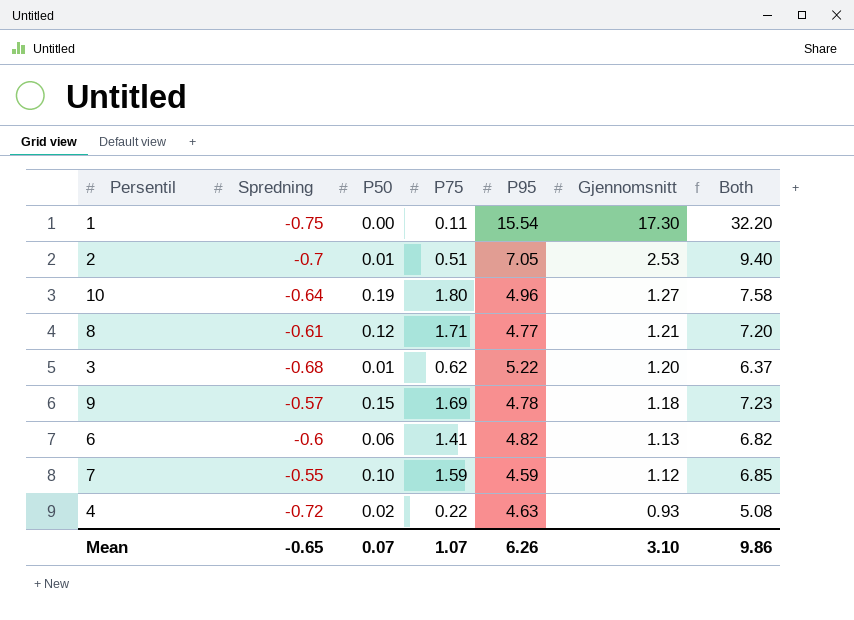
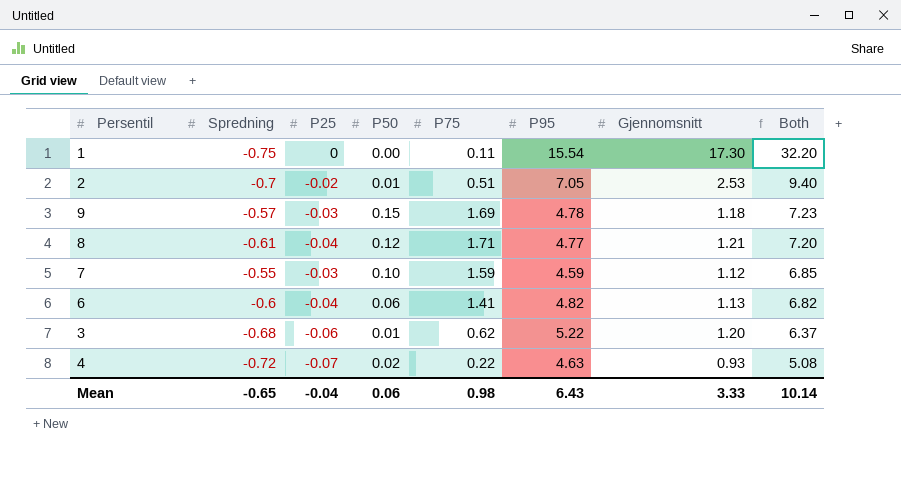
row order: Gjennomsnitt descending -> Both descending
column P25 | position: none -> 3
row 10: -0.64 | 0.19 | 1.80 | 4.96 | 1.27 | 7.58 -> none
Mean | P50: 0.07 -> 0.06
Mean | P75: 1.07 -> 0.98
Mean | P95: 6.26 -> 6.43
Mean | Gjennomsnitt: 3.10 -> 3.33
Mean | Both: 9.86 -> 10.14

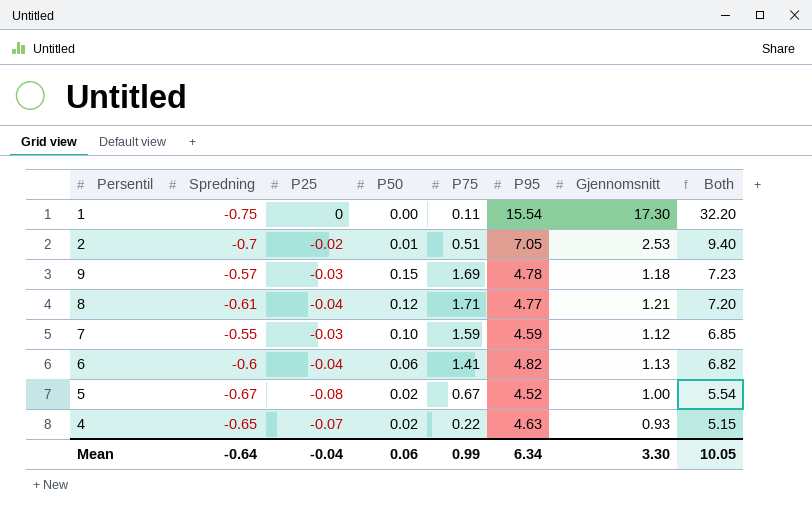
row 3: -0.68 | -0.06 | 0.01 | 0.62 | 5.22 | 1.20 | 6.37 -> none
row 5: none -> -0.67 | -0.08 | 0.02 | 0.67 | 4.52 | 1.00 | 5.54
4 | Spredning: -0.72 -> -0.65
4 | Both: 5.08 -> 5.15
Mean | Spredning: -0.65 -> -0.64
Mean | P75: 0.98 -> 0.99
Mean | P95: 6.43 -> 6.34
Mean | Gjennomsnitt: 3.33 -> 3.30
Mean | Both: 10.14 -> 10.05

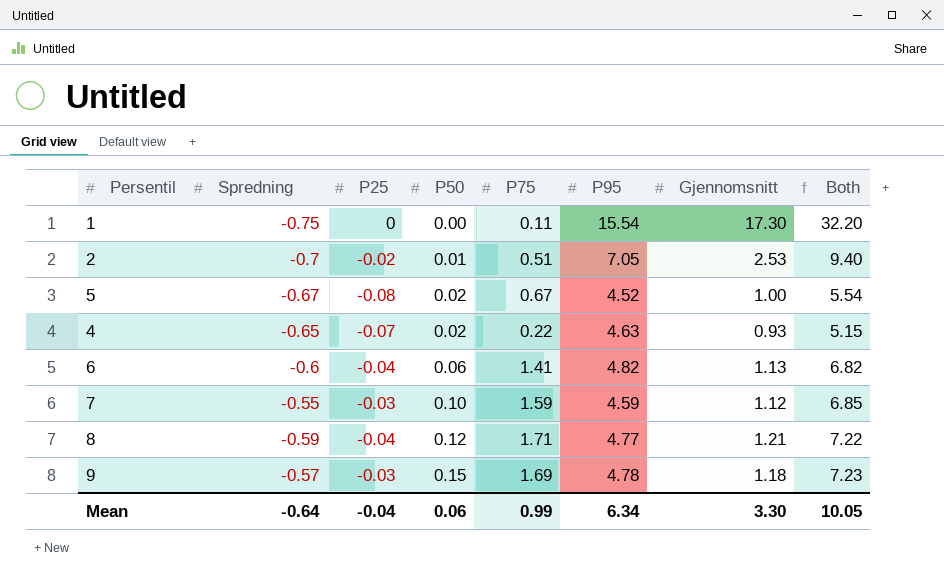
row order: Both descending -> P50 ascending
8 | Spredning: -0.61 -> -0.59
8 | Both: 7.20 -> 7.22

